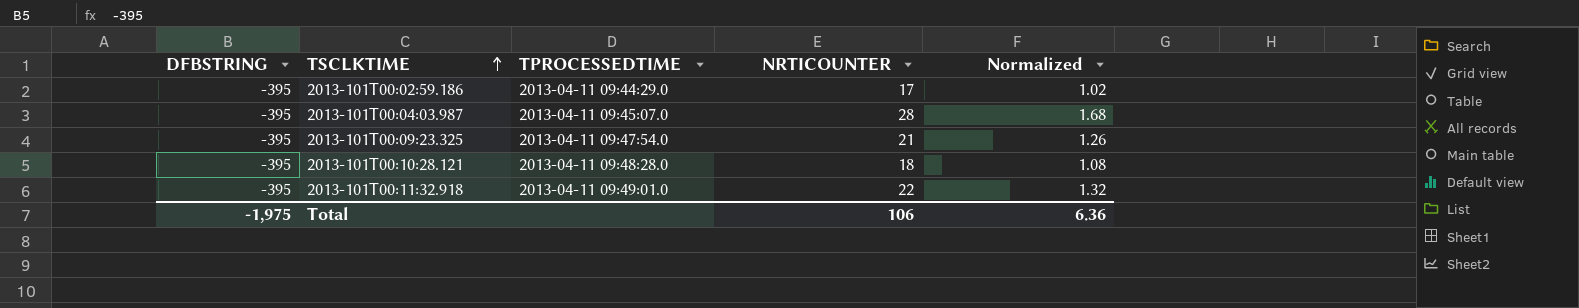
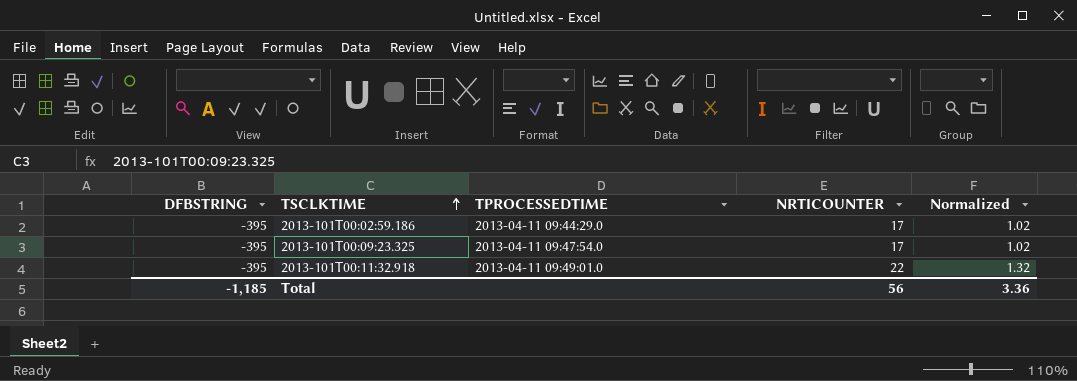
row 2013-101T00:04:03.987: -395 | 2013-04-11 09:45:07.0 | 28 | 1.68 -> none
row 2013-101T00:10:28.121: -395 | 2013-04-11 09:48:28.0 | 18 | 1.08 -> none
2013-101T00:09:23.325 | NRTICOUNTER: 21 -> 17
2013-101T00:09:23.325 | Normalized: 1.26 -> 1.02
Total | DFBSTRING: -1,975 -> -1,185
Total | NRTICOUNTER: 106 -> 56
Total | Normalized: 6.36 -> 3.36

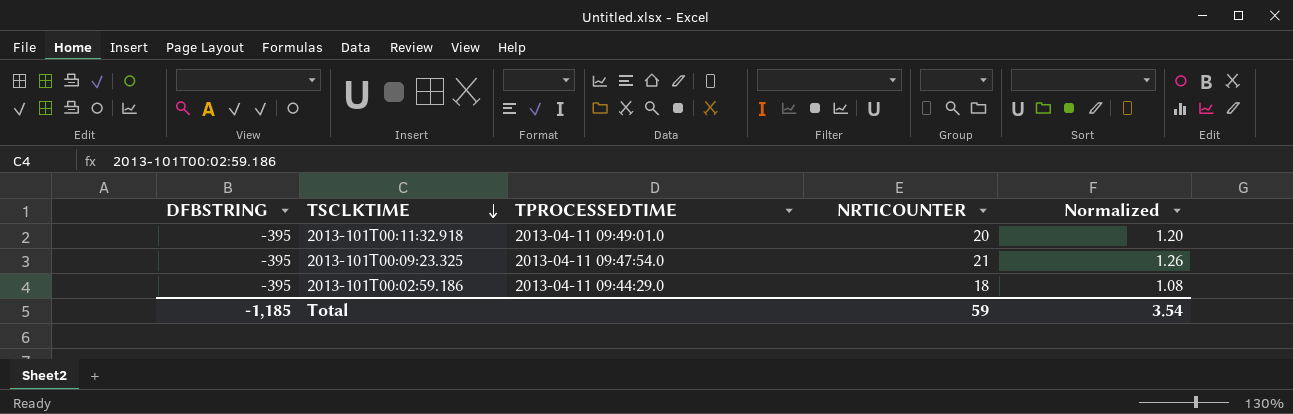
row order: TSCLKTIME ascending -> TSCLKTIME descending
2013-101T00:11:32.918 | NRTICOUNTER: 22 -> 20
2013-101T00:11:32.918 | Normalized: 1.32 -> 1.20
2013-101T00:09:23.325 | NRTICOUNTER: 17 -> 21
2013-101T00:09:23.325 | Normalized: 1.02 -> 1.26
2013-101T00:02:59.186 | NRTICOUNTER: 17 -> 18
2013-101T00:02:59.186 | Normalized: 1.02 -> 1.08
Total | NRTICOUNTER: 56 -> 59
Total | Normalized: 3.36 -> 3.54

